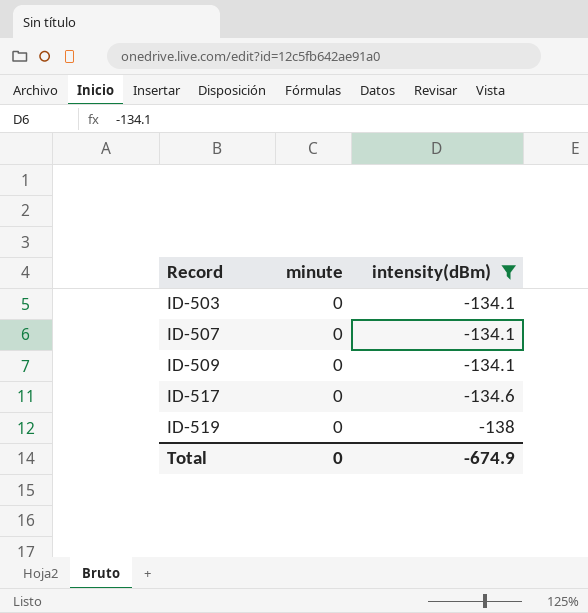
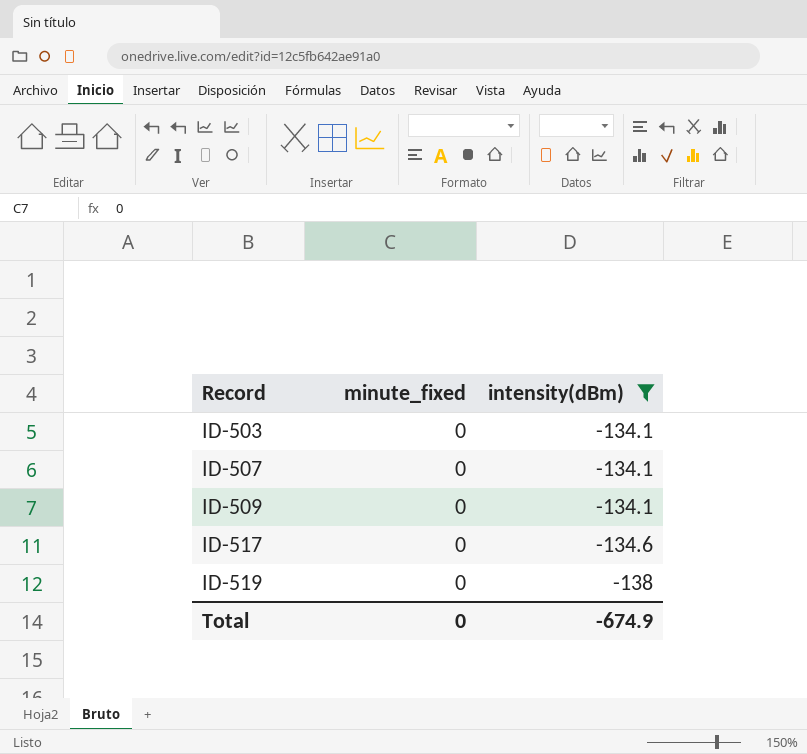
column name: minute -> minute_fixed

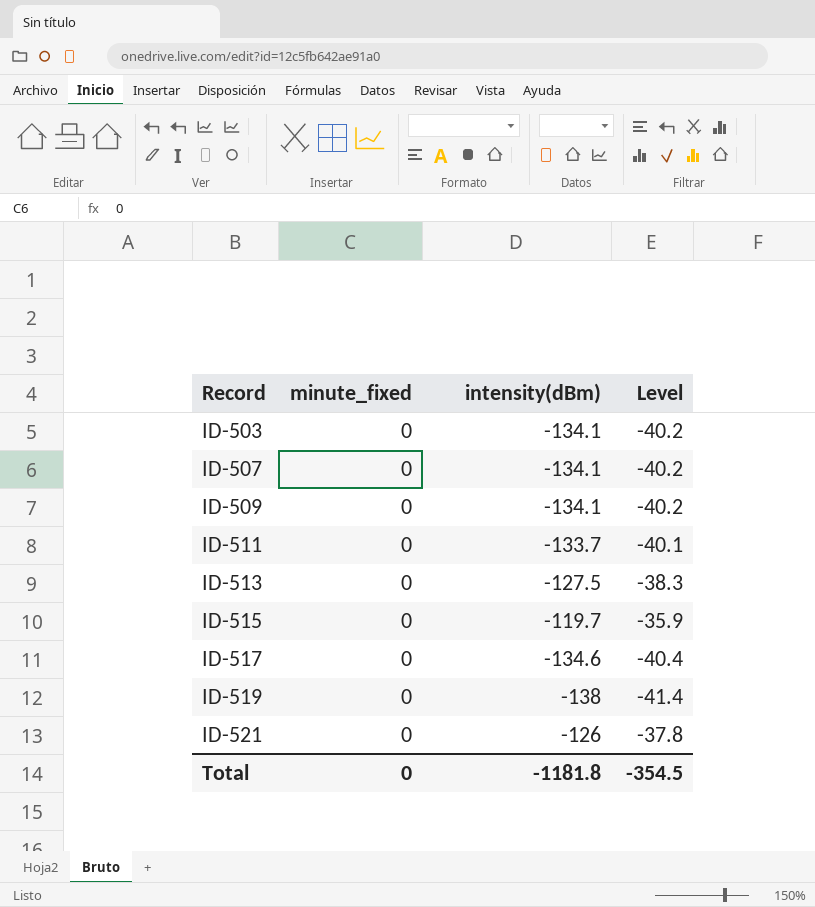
filter: intensity(dBm) <= -134.1 -> none
column Level | formula: none -> [intensity(dBm)] * 0.3
Total | intensity(dBm): -674.9 -> -1181.8

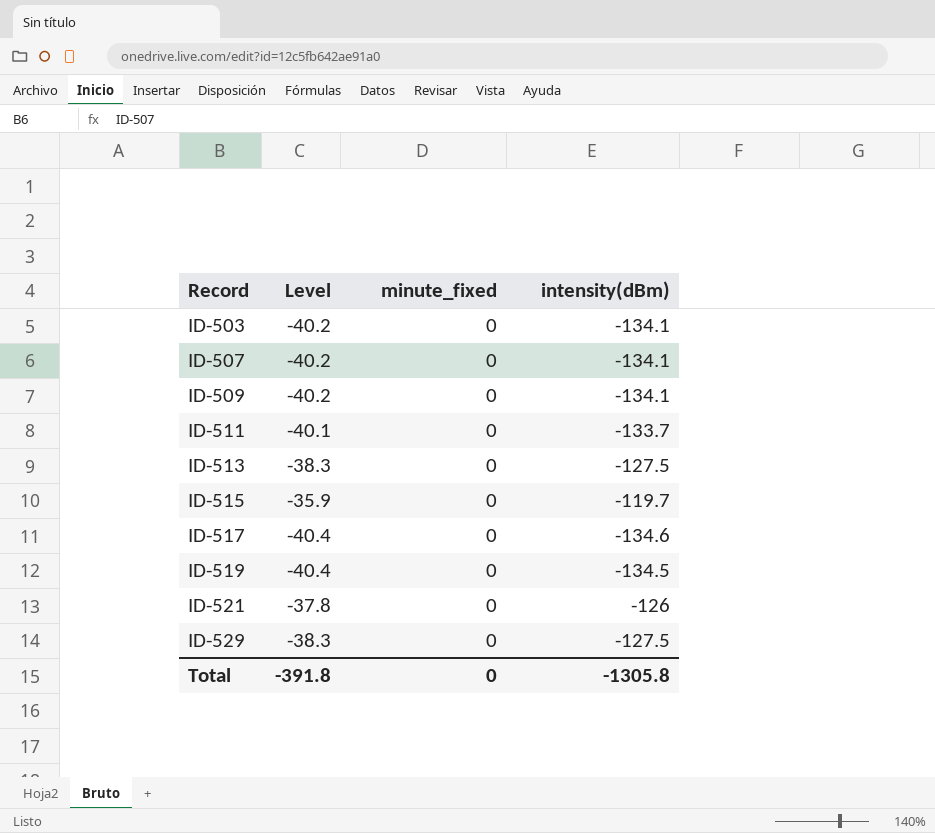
column Level | position: 4 -> 2
ID-519 | Level: -41.4 -> -40.4
ID-519 | intensity(dBm): -138 -> -134.5
row ID-529: none -> -38.3 | 0 | -127.5
Total | Level: -354.5 -> -391.8
Total | intensity(dBm): -1181.8 -> -1305.8

